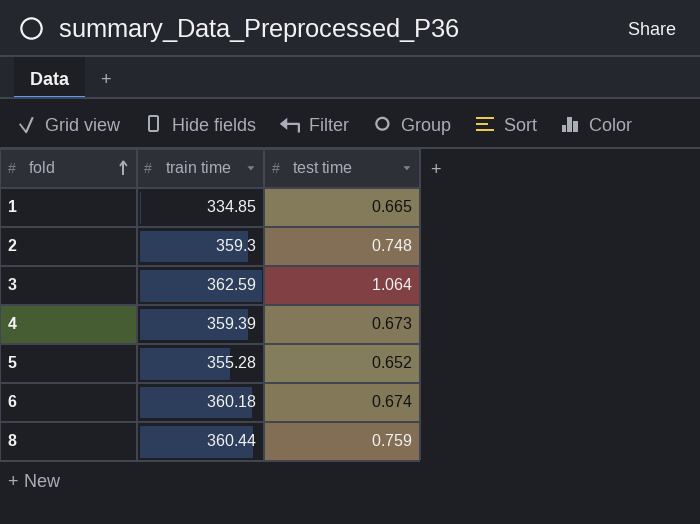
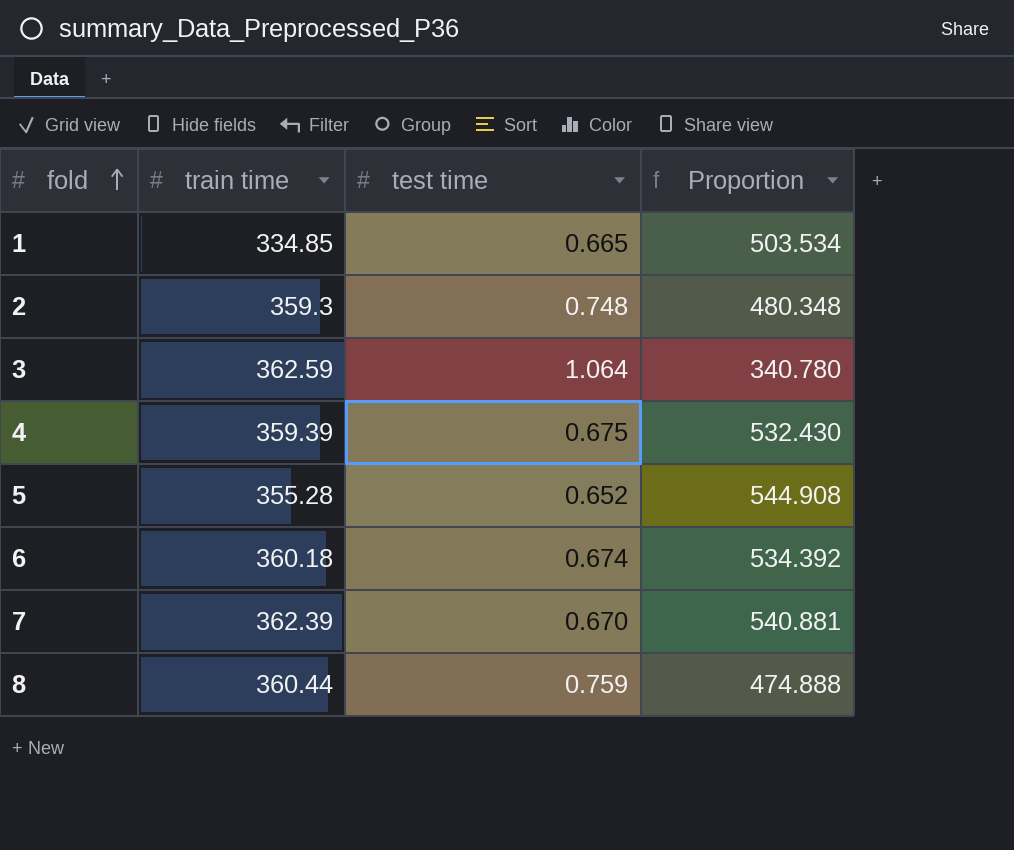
column Proportion | formula: none -> [train time] / [test time]
4 | test time: 0.673 -> 0.675
row 7: none -> 362.39 | 0.670 | 540.881

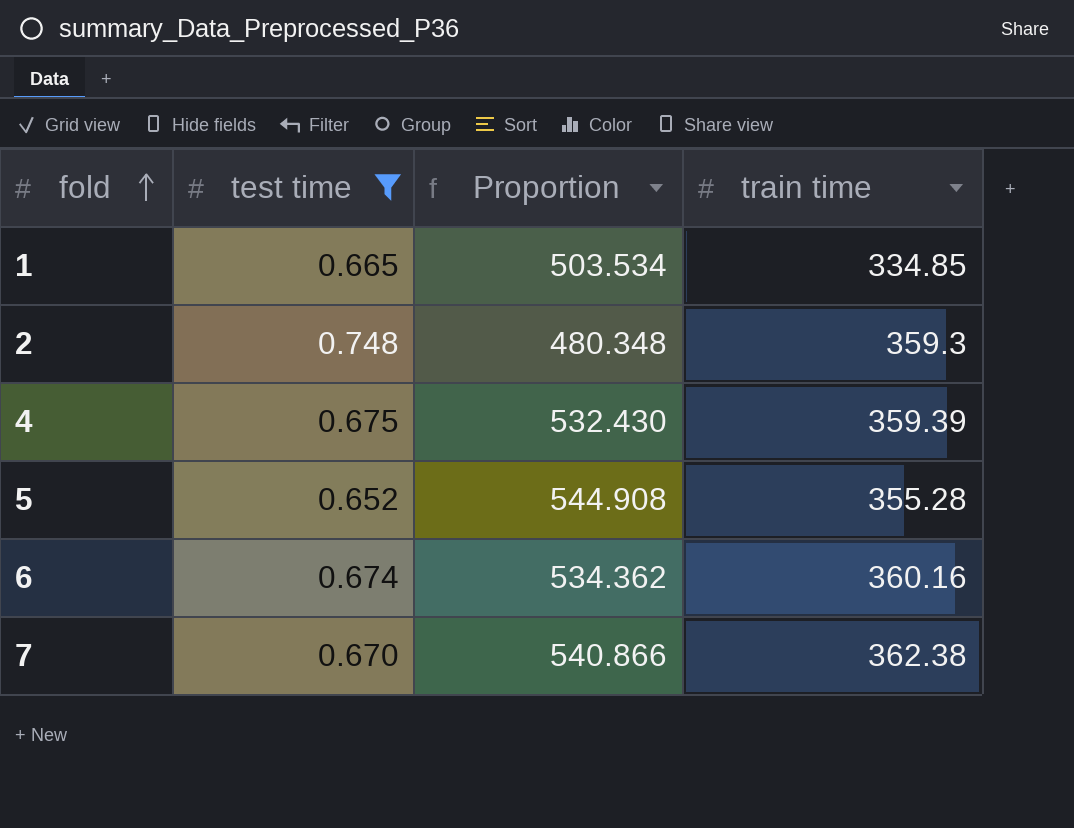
filter: none -> test time <= 0.748
column train time | position: 2 -> 4
6 | Proportion: 534.392 -> 534.362
6 | train time: 360.18 -> 360.16
7 | Proportion: 540.881 -> 540.866
7 | train time: 362.39 -> 362.38

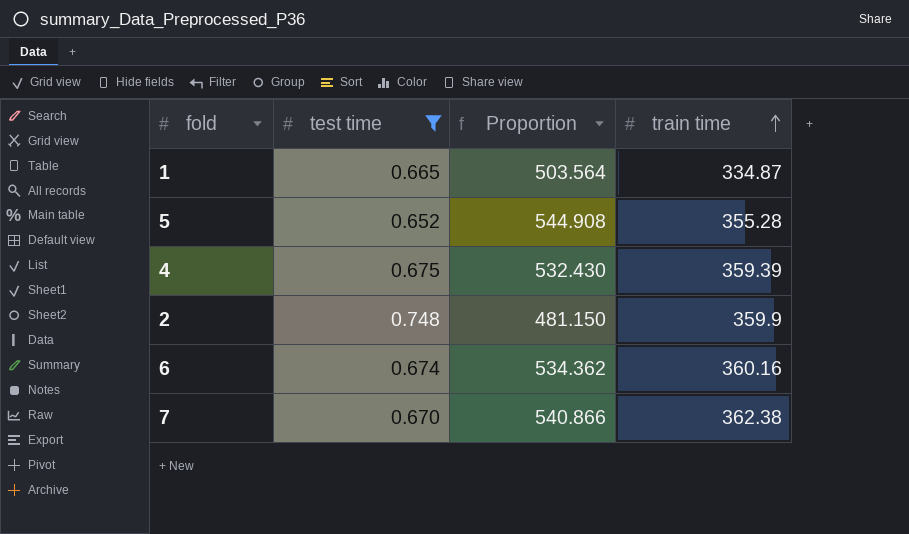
row order: fold ascending -> train time ascending
1 | Proportion: 503.534 -> 503.564
1 | train time: 334.85 -> 334.87
2 | Proportion: 480.348 -> 481.150
2 | train time: 359.3 -> 359.9

